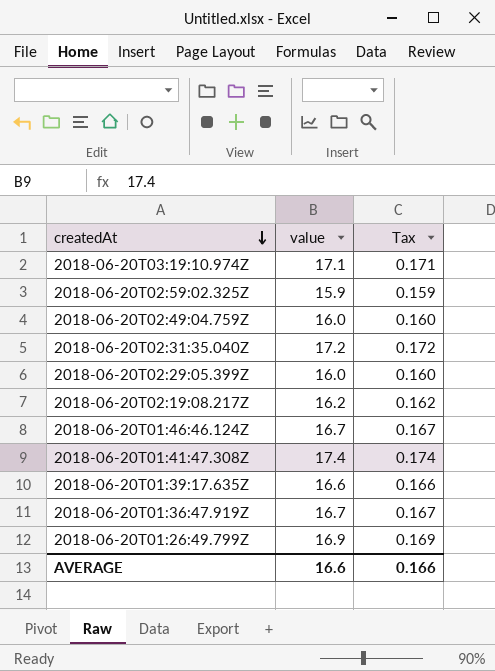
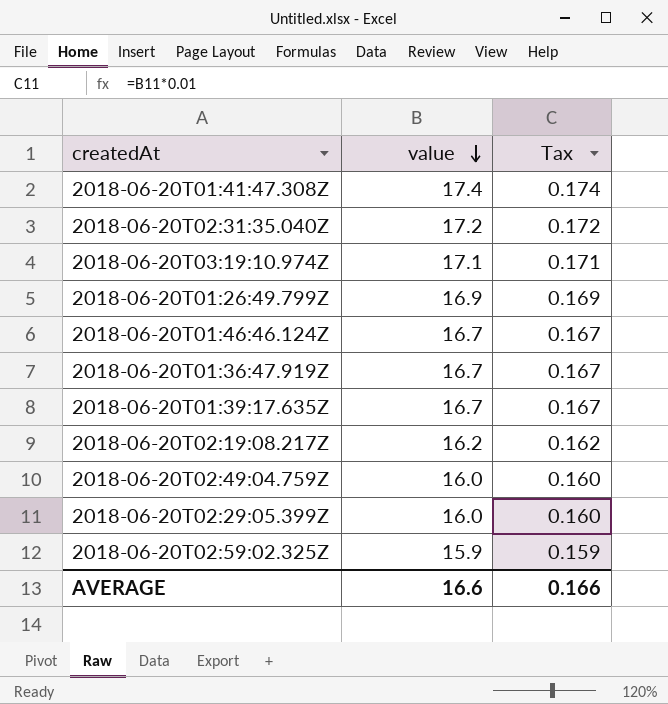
row order: createdAt descending -> value descending
2018-06-20T01:39:17.635Z | value: 16.6 -> 16.7
2018-06-20T01:39:17.635Z | Tax: 0.166 -> 0.167

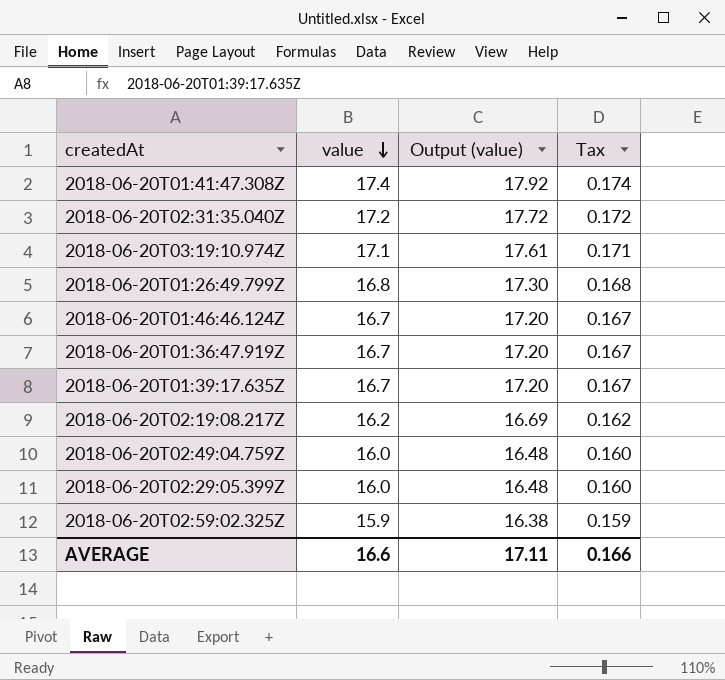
column Output (value) | formula: none -> [value] * 1.03
2018-06-20T01:26:49.799Z | value: 16.9 -> 16.8
2018-06-20T01:26:49.799Z | Tax: 0.169 -> 0.168

